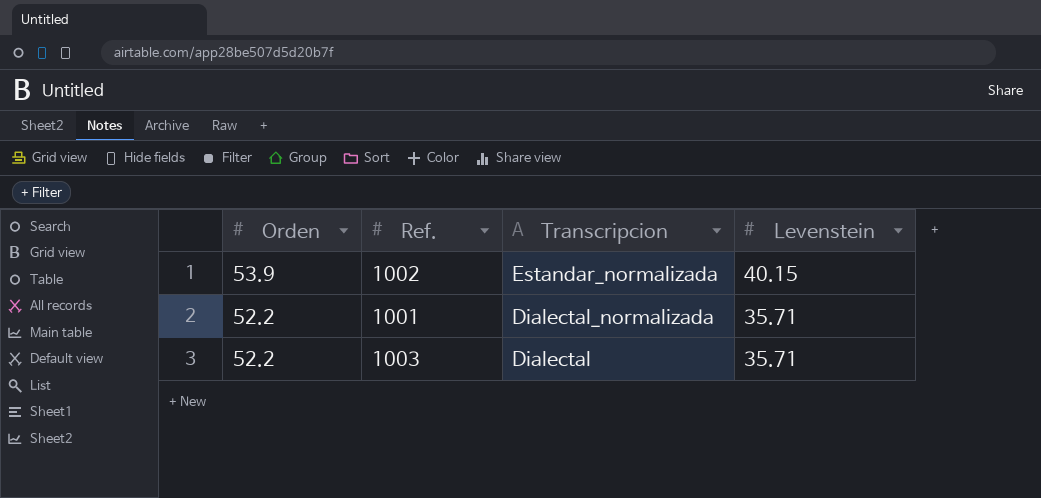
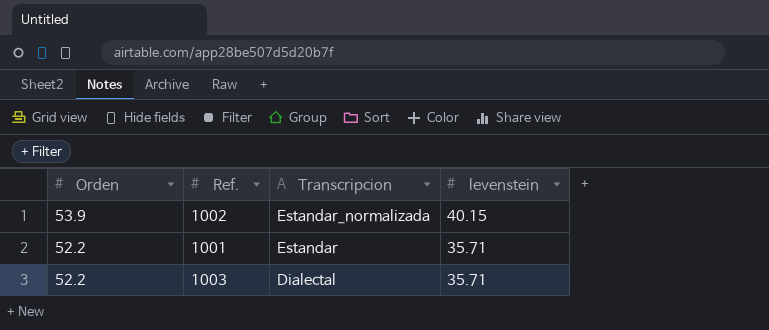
column name: Levenstein -> levenstein
1001 | Transcripcion: Dialectal_normalizada -> Estandar

